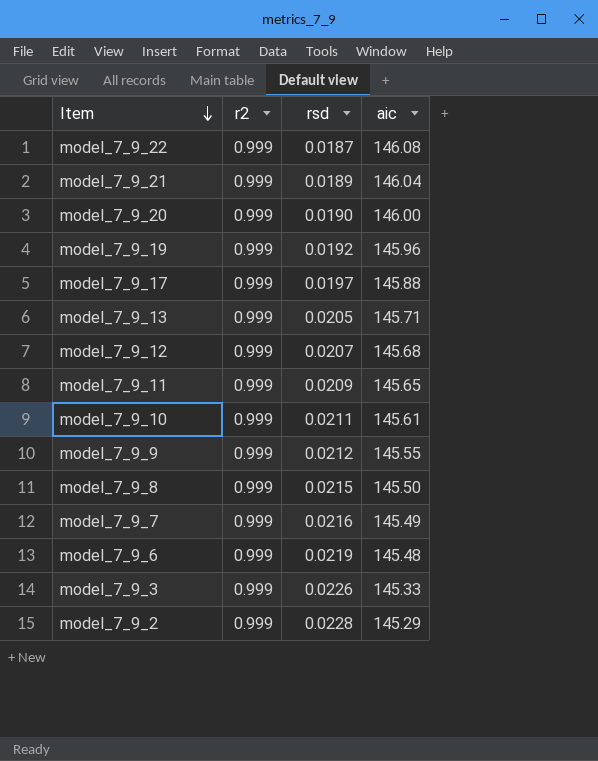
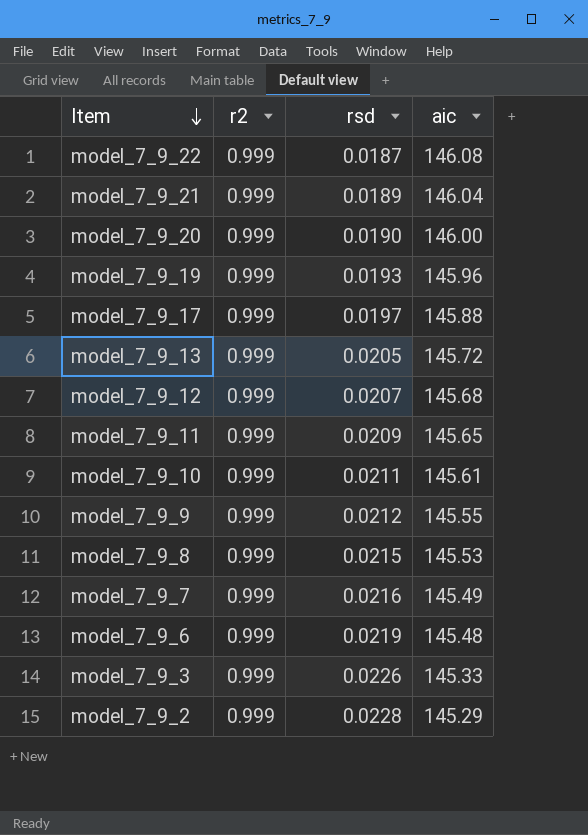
model_7_9_19 | rsd: 0.0192 -> 0.0193
model_7_9_13 | aic: 145.71 -> 145.72
model_7_9_8 | aic: 145.50 -> 145.53

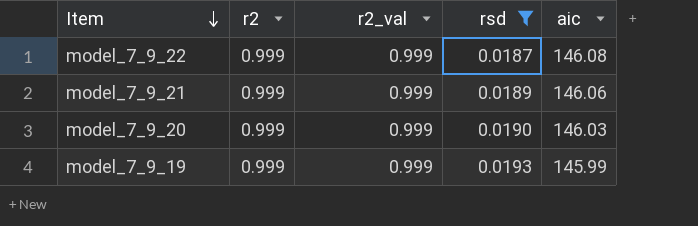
filter: none -> rsd <= 0.0193
column r2_val | position: none -> 3
model_7_9_21 | aic: 146.04 -> 146.06
model_7_9_20 | aic: 146.00 -> 146.03
model_7_9_19 | aic: 145.96 -> 145.99

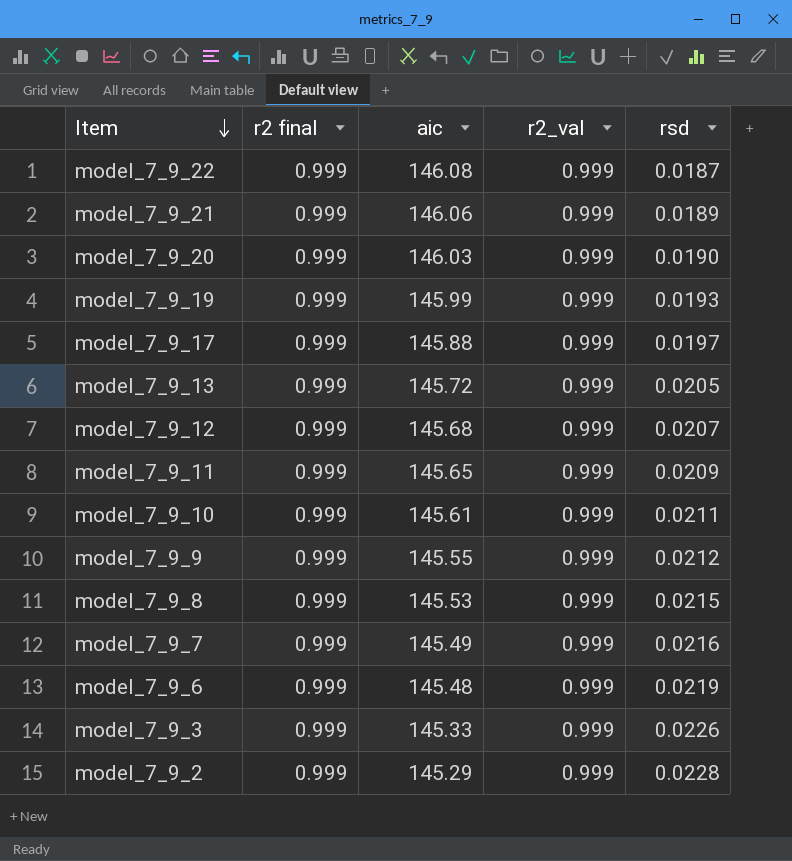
filter: rsd <= 0.0193 -> none
column name: r2 -> r2 final
column aic | position: 5 -> 3

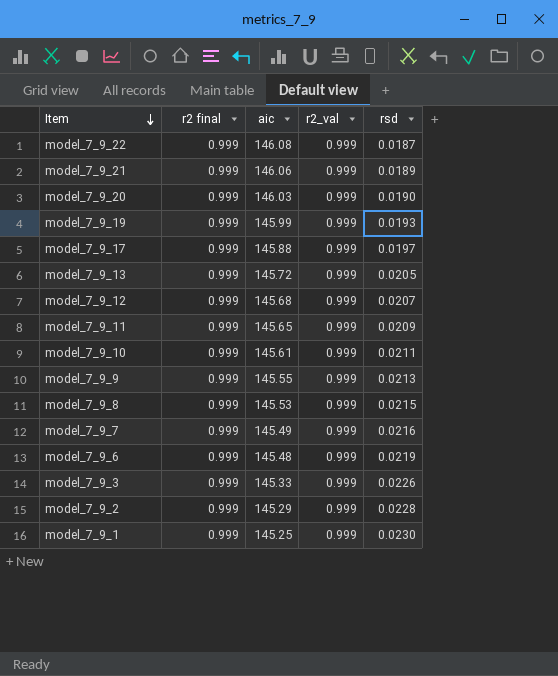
model_7_9_9 | rsd: 0.0212 -> 0.0213
row model_7_9_1: none -> 0.999 | 145.25 | 0.999 | 0.0230

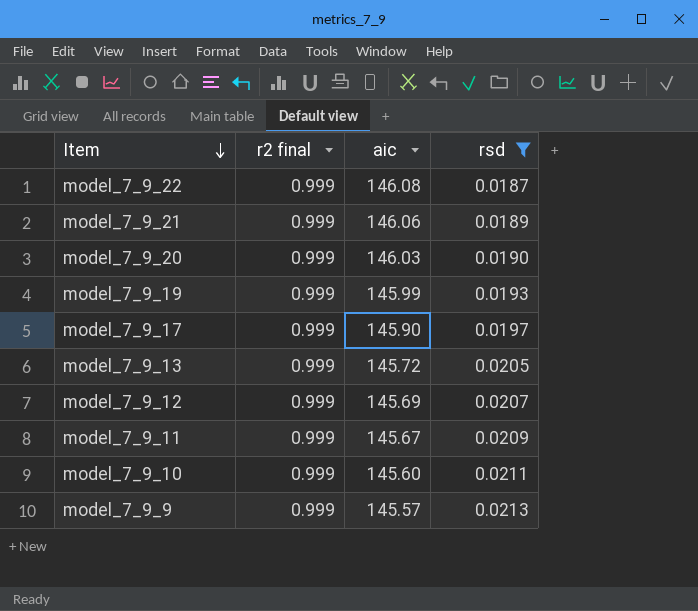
filter: none -> rsd <= 0.0213
column r2_val | position: 4 -> none
model_7_9_17 | aic: 145.88 -> 145.90
model_7_9_12 | aic: 145.68 -> 145.69
model_7_9_11 | aic: 145.65 -> 145.67
model_7_9_10 | aic: 145.61 -> 145.60
model_7_9_9 | aic: 145.55 -> 145.57

